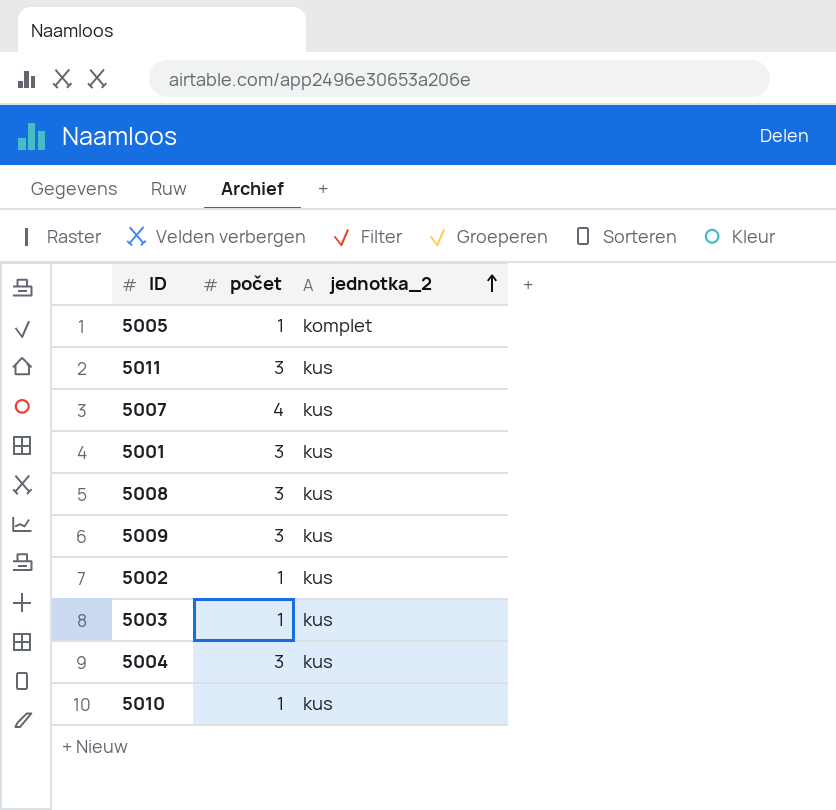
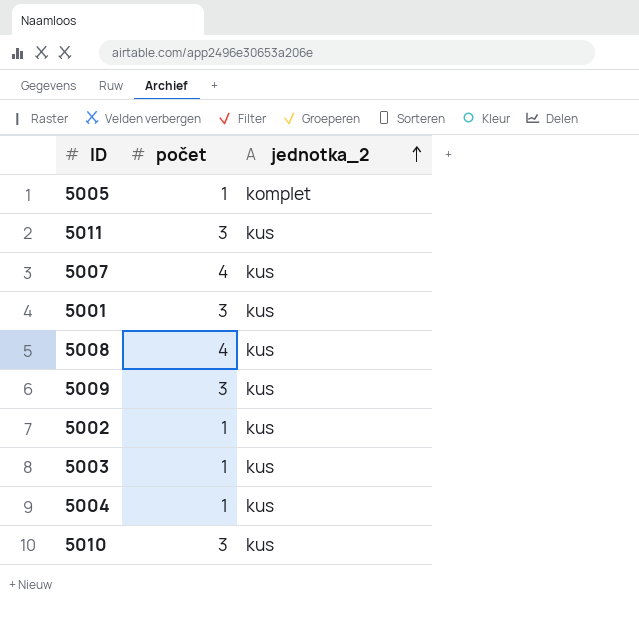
5008 | počet: 3 -> 4
5004 | počet: 3 -> 1
5010 | počet: 1 -> 3

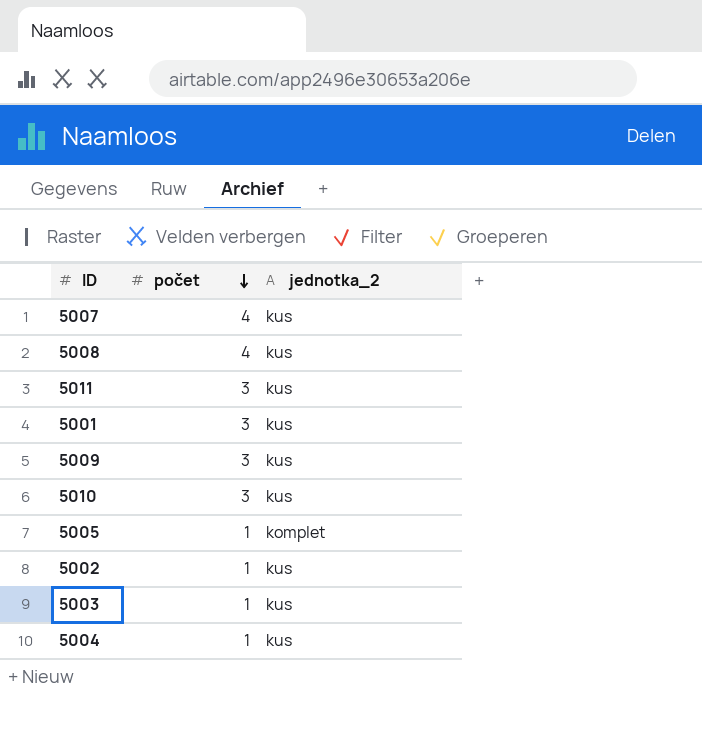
row order: jednotka_2 ascending -> počet descending

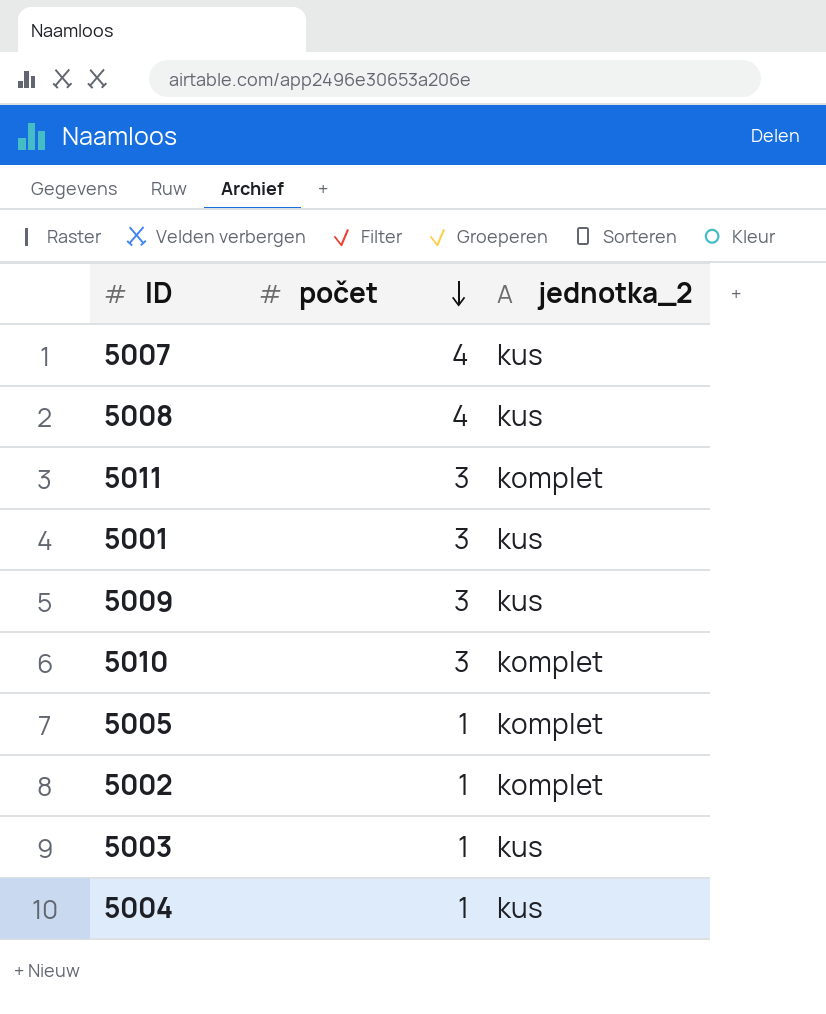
5011 | jednotka_2: kus -> komplet
5010 | jednotka_2: kus -> komplet
5002 | jednotka_2: kus -> komplet

